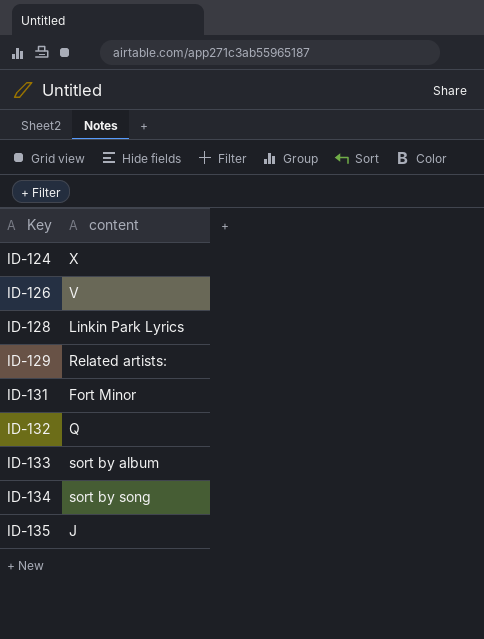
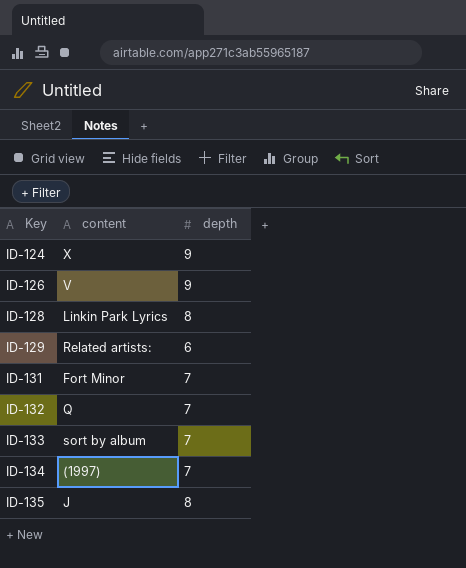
column depth | position: none -> 3
ID-134 | content: sort by song -> (1997)

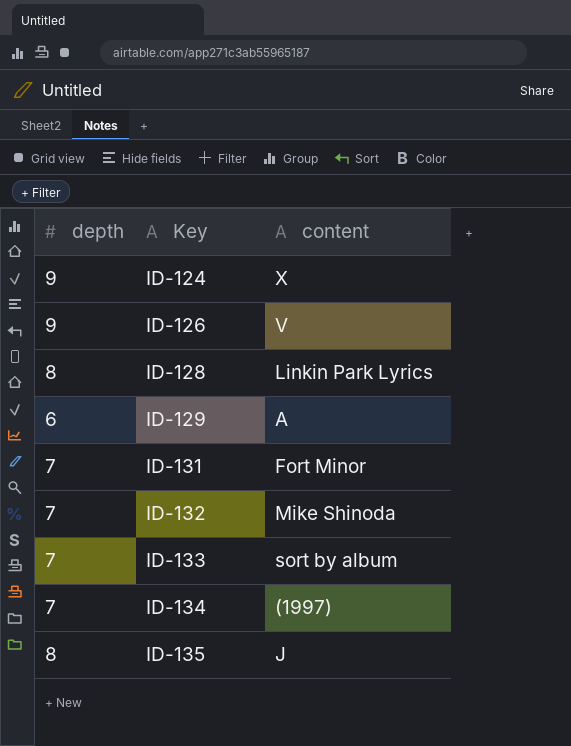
column depth | position: 3 -> 1
ID-129 | content: Related artists: -> A
ID-132 | content: Q -> Mike Shinoda

